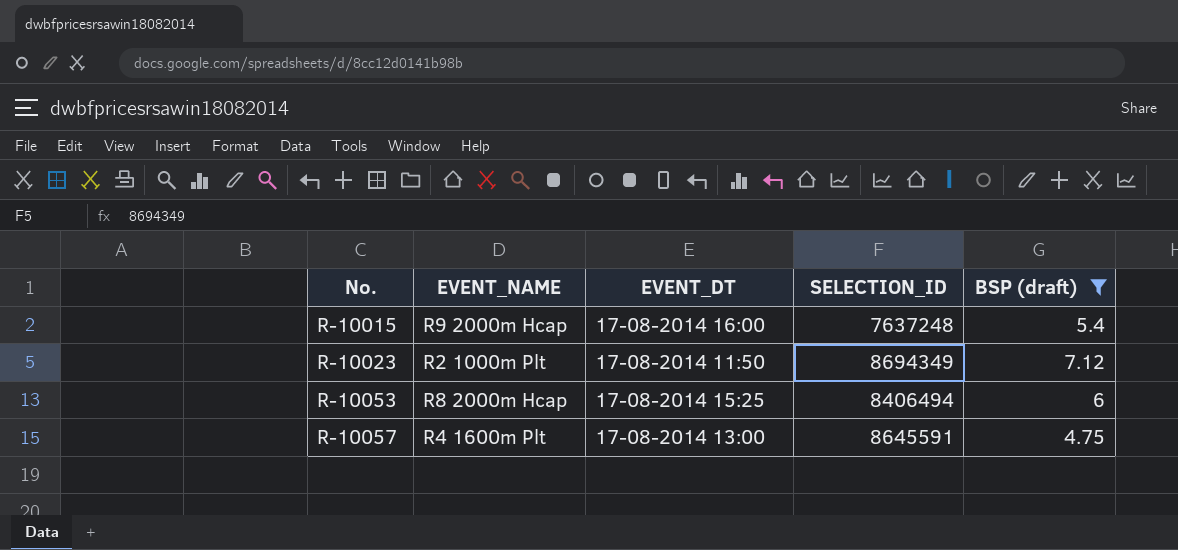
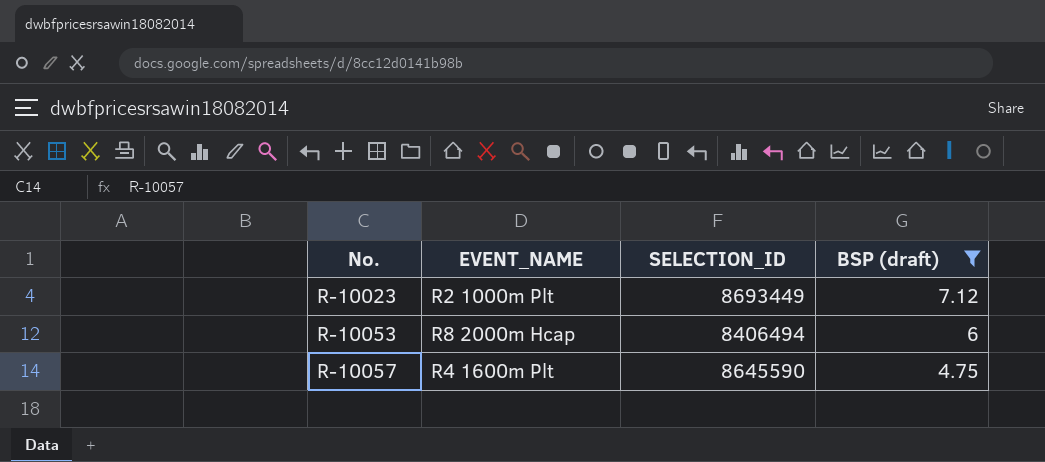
column EVENT_DT | position: 3 -> none
row R-10015: R9 2000m Hcap | 17-08-2014 16:00 | 7637248 | 5.4 -> none
R-10023 | SELECTION_ID: 8694349 -> 8693449
R-10057 | SELECTION_ID: 8645591 -> 8645590

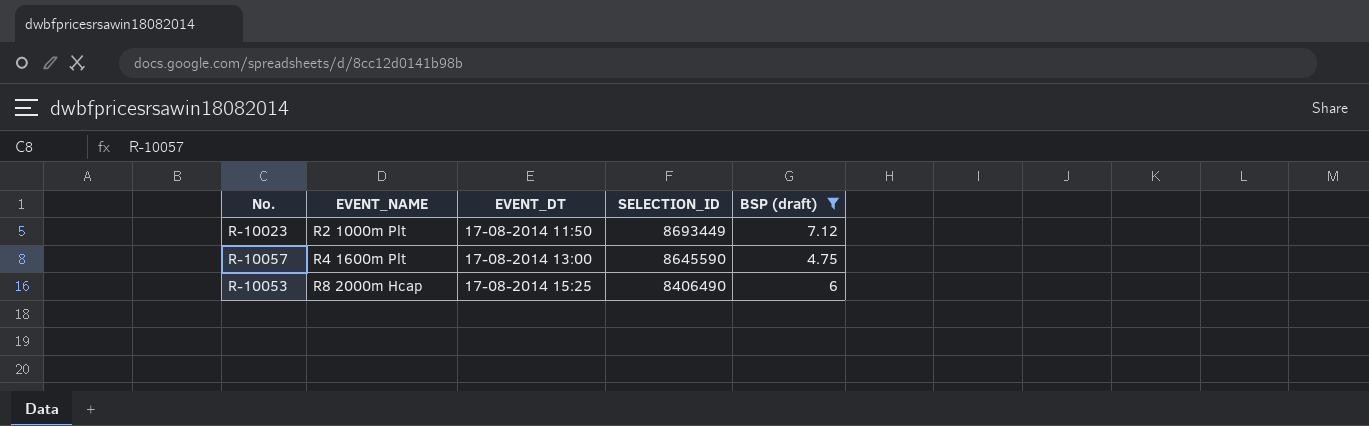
row order: No. ascending -> EVENT_NAME ascending
column EVENT_DT | position: none -> 3
R-10053 | SELECTION_ID: 8406494 -> 8406490

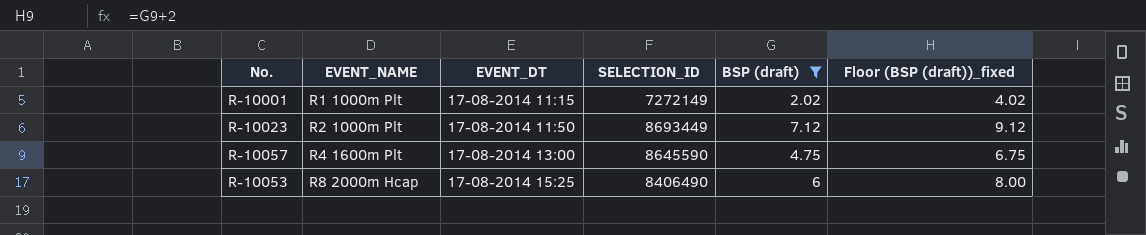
column Floor (BSP (draft))_fixed | formula: none -> [BSP (draft)] + 2
row R-10001: none -> R1 1000m Plt | 17-08-2014 11:15 | 7272149 | 2.02 | 4.02

